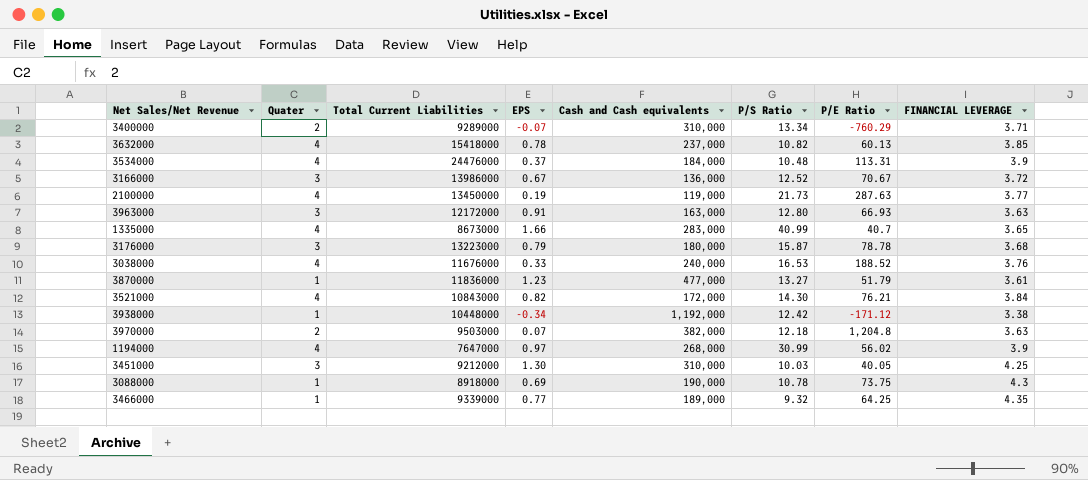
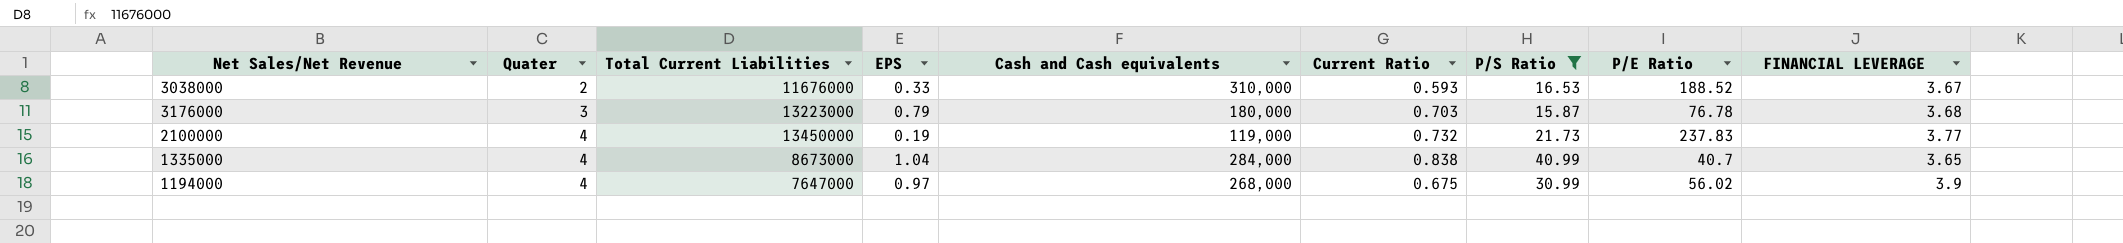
filter: none -> P/S Ratio >= 15.87
row order: none -> Quater ascending
column Current Ratio | position: none -> 6
3038000 | Quater: 4 -> 2
3038000 | Cash and Cash equivalents: 240,000 -> 310,000
3038000 | FINANCIAL LEVERAGE: 3.76 -> 3.67
3176000 | P/E Ratio: 78.78 -> 76.78
2100000 | P/E Ratio: 287.63 -> 237.83
1335000 | EPS: 1.66 -> 1.04
1335000 | Cash and Cash equivalents: 283,000 -> 284,000

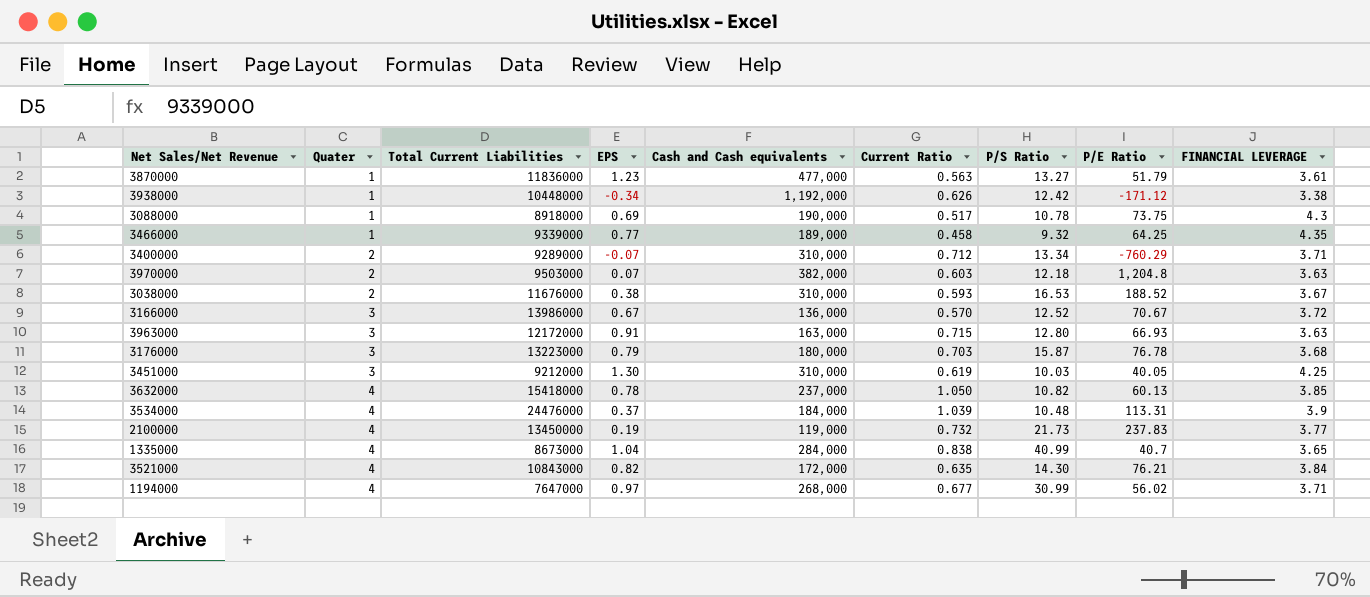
filter: P/S Ratio >= 15.87 -> none
3038000 | EPS: 0.33 -> 0.38
1194000 | Current Ratio: 0.675 -> 0.677
1194000 | FINANCIAL LEVERAGE: 3.9 -> 3.71

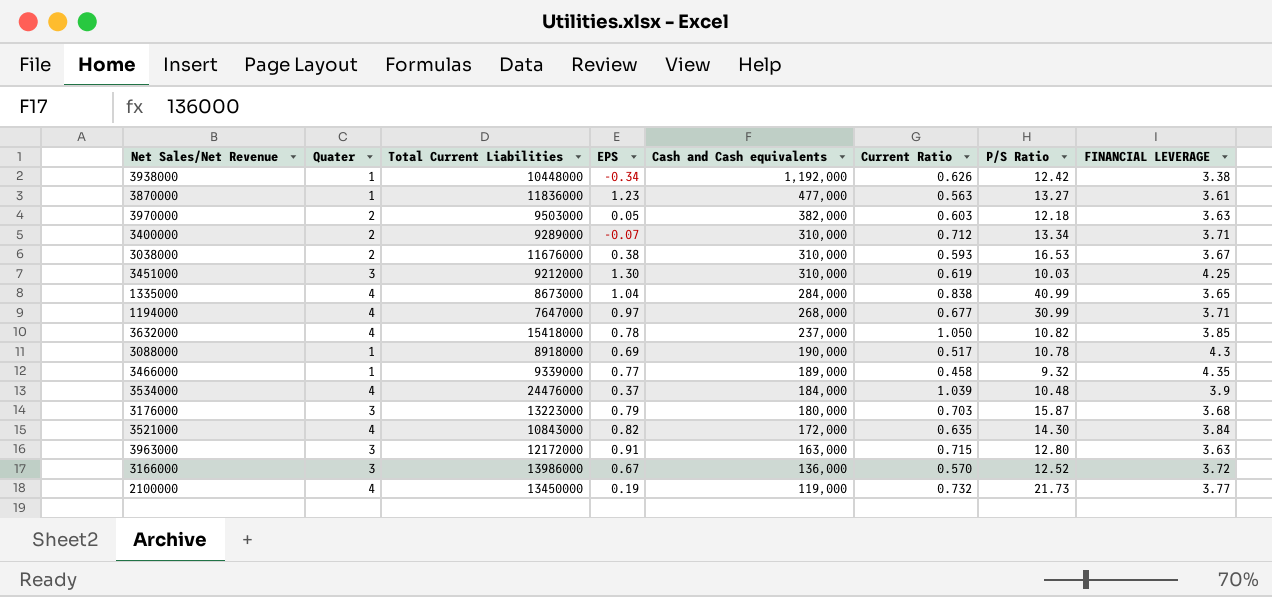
row order: Quater ascending -> Cash and Cash equivalents descending
column P/E Ratio | position: 8 -> none
3970000 | EPS: 0.07 -> 0.05

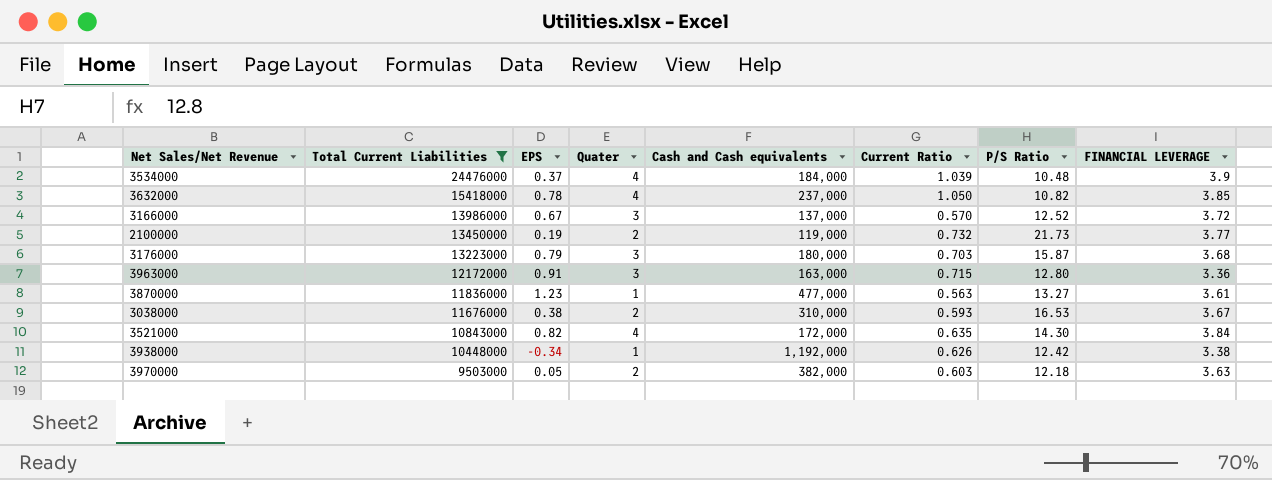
filter: none -> Total Current Liabilities >= 9503000
row order: Cash and Cash equivalents descending -> Total Current Liabilities descending
column Quater | position: 2 -> 4
3166000 | Cash and Cash equivalents: 136,000 -> 137,000
2100000 | Quater: 4 -> 2
3963000 | FINANCIAL LEVERAGE: 3.63 -> 3.36

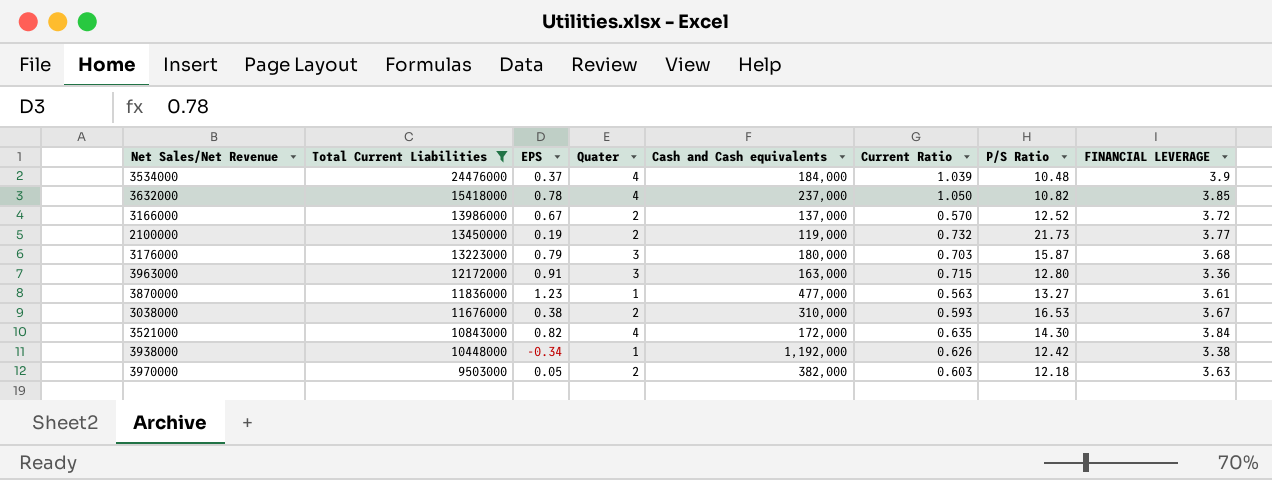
3166000 | Quater: 3 -> 2

